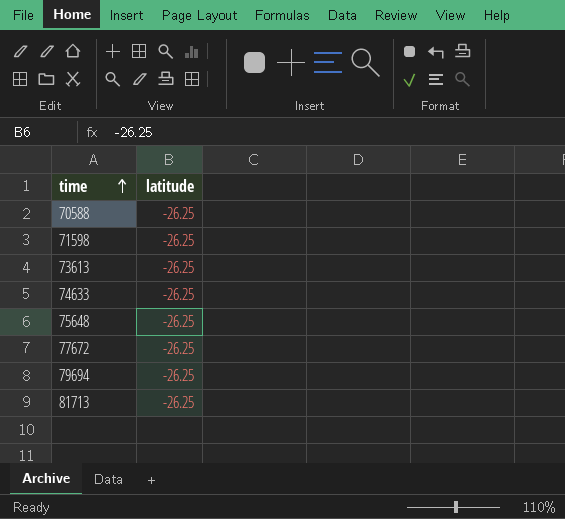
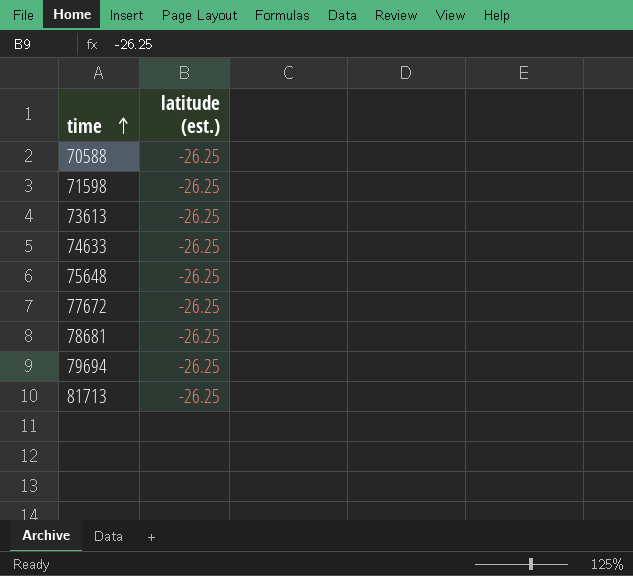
column name: latitude -> latitude (est.)
row 78681: none -> -26.25

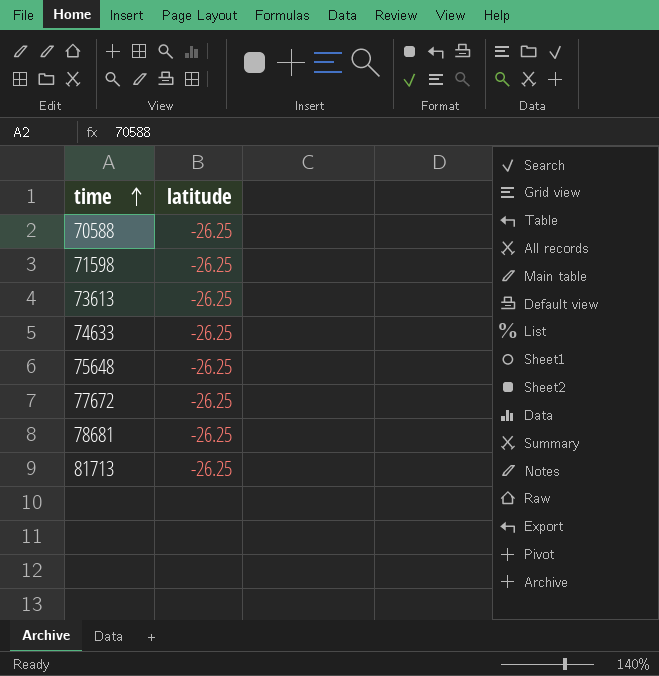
column name: latitude (est.) -> latitude
row 79694: -26.25 -> none

